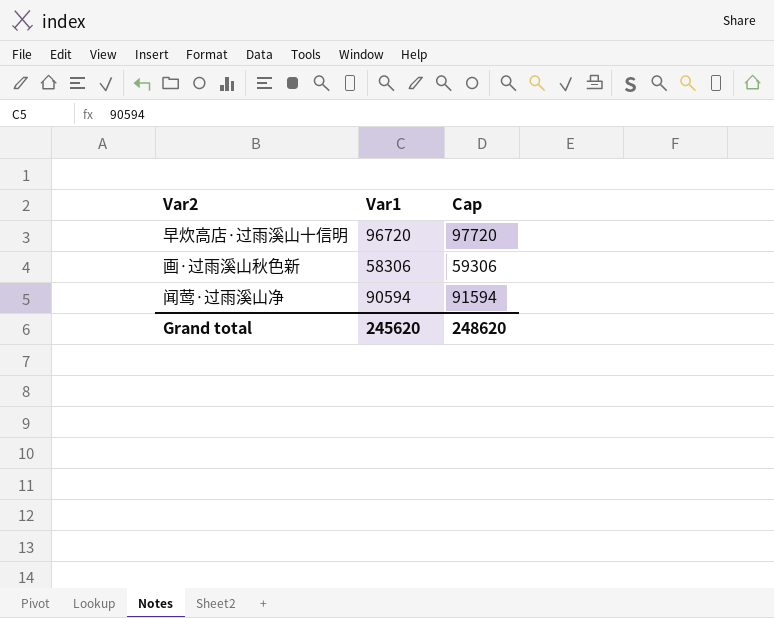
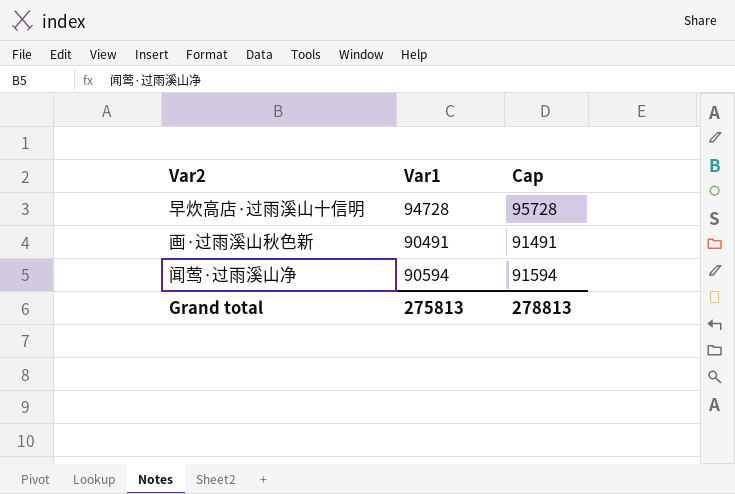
早炊高店·过雨溪山十信明 | Var1: 96720 -> 94728
早炊高店·过雨溪山十信明 | Cap: 97720 -> 95728
画·过雨溪山秋色新 | Var1: 58306 -> 90491
画·过雨溪山秋色新 | Cap: 59306 -> 91491
Grand total | Var1: 245620 -> 275813
Grand total | Cap: 248620 -> 278813

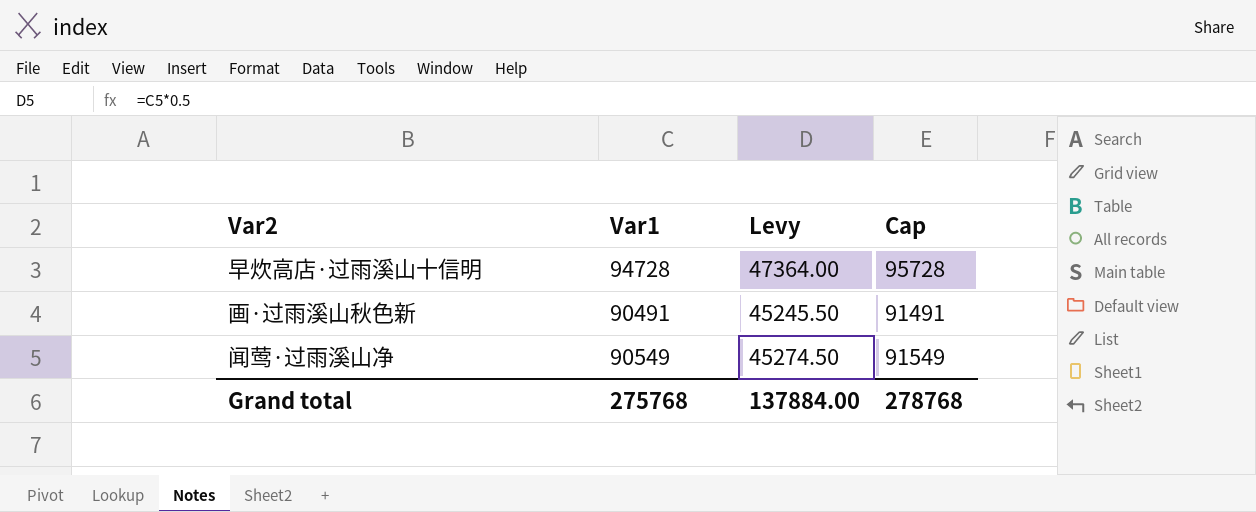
column Levy | formula: none -> [Var1] * 0.5
闻莺·过雨溪山净 | Var1: 90594 -> 90549
闻莺·过雨溪山净 | Cap: 91594 -> 91549
Grand total | Var1: 275813 -> 275768
Grand total | Cap: 278813 -> 278768

